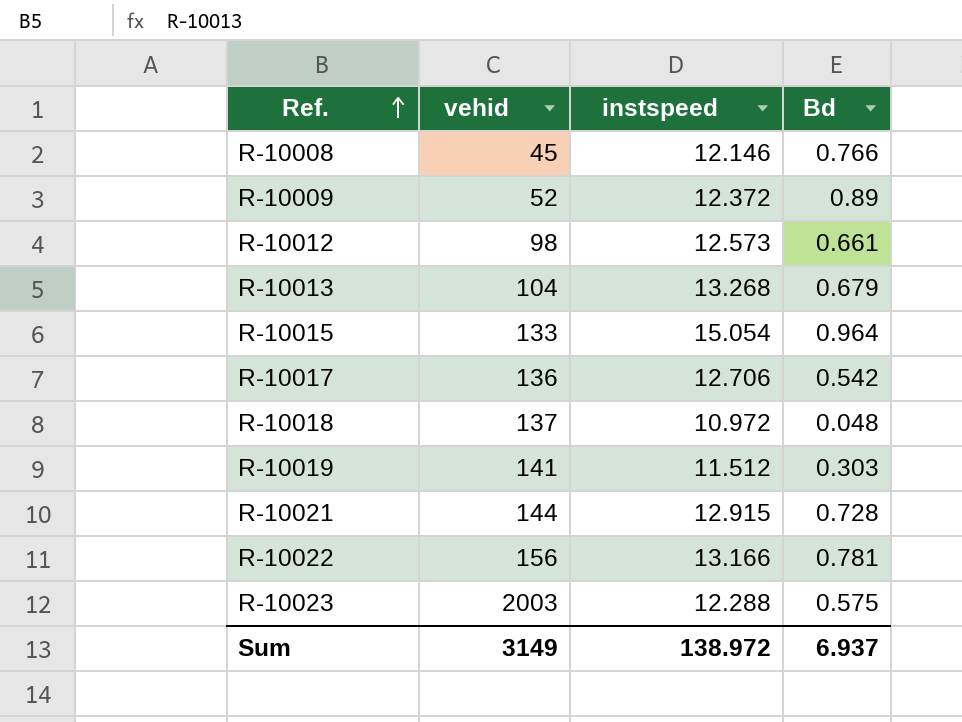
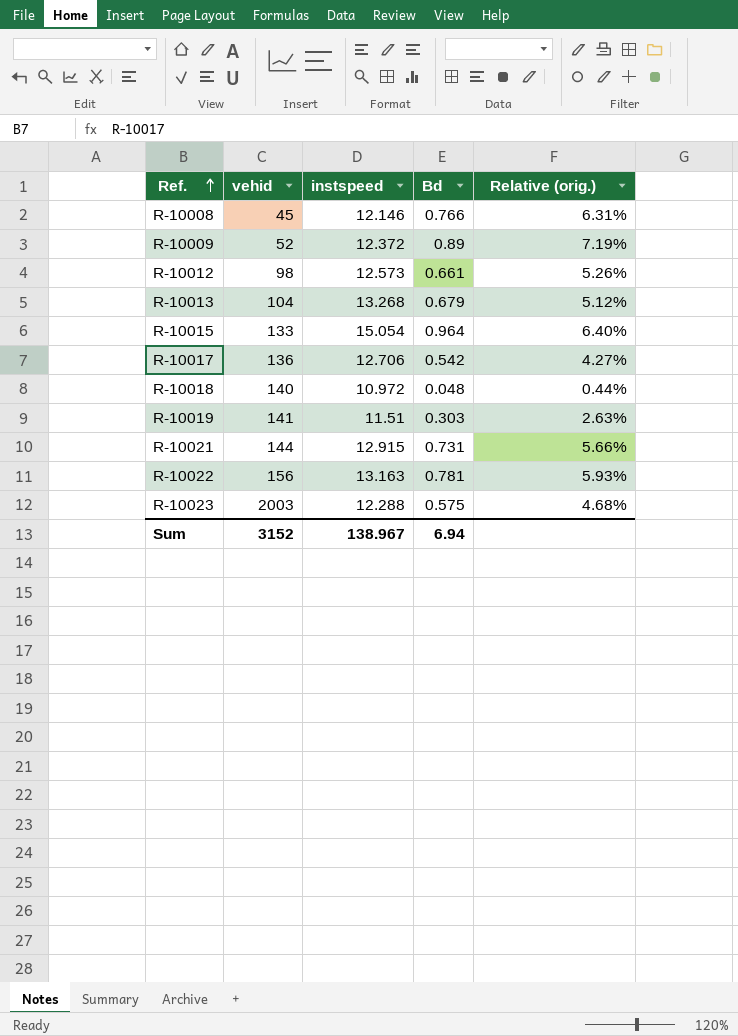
column Relative (orig.) | formula: none -> [Bd] / [instspeed]
R-10018 | vehid: 137 -> 140
R-10019 | instspeed: 11.512 -> 11.51
R-10021 | Bd: 0.728 -> 0.731
R-10022 | instspeed: 13.166 -> 13.163
Sum | vehid: 3149 -> 3152
Sum | instspeed: 138.972 -> 138.967
Sum | Bd: 6.937 -> 6.94

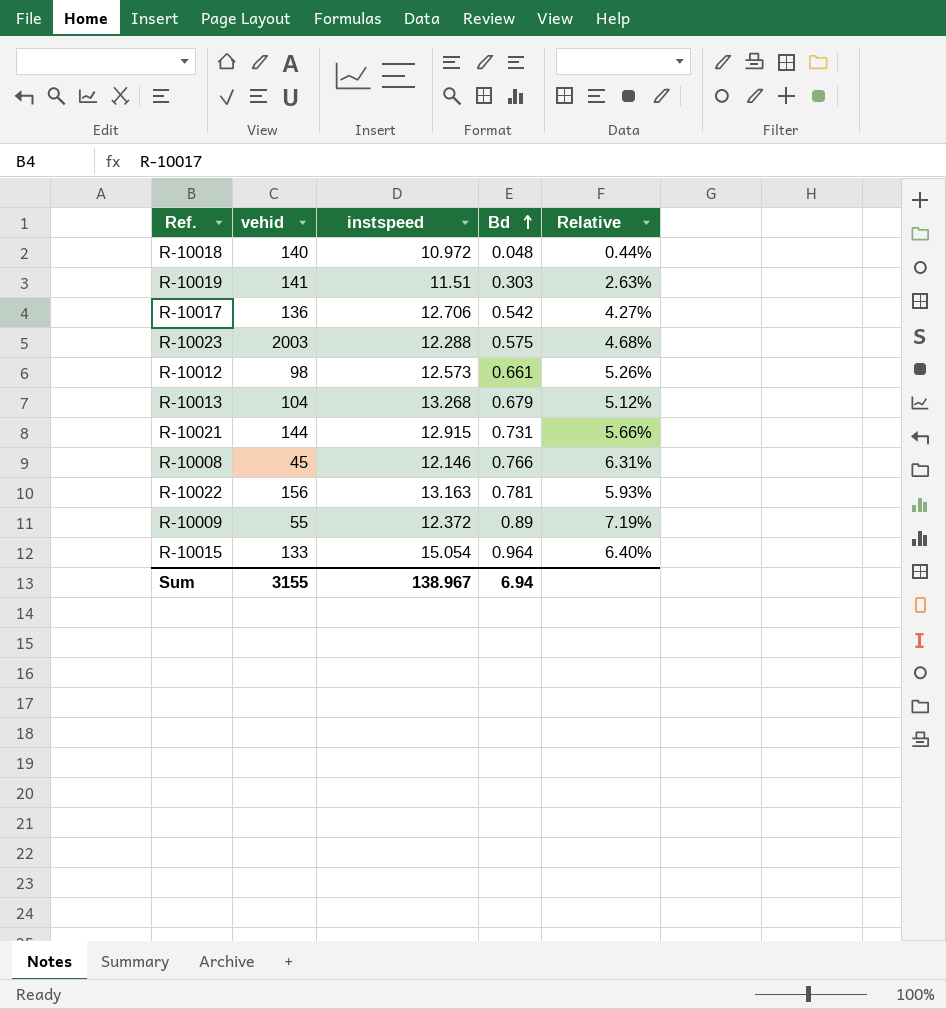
row order: Ref. ascending -> Bd ascending
column name: Relative (orig.) -> Relative
R-10009 | vehid: 52 -> 55
Sum | vehid: 3152 -> 3155

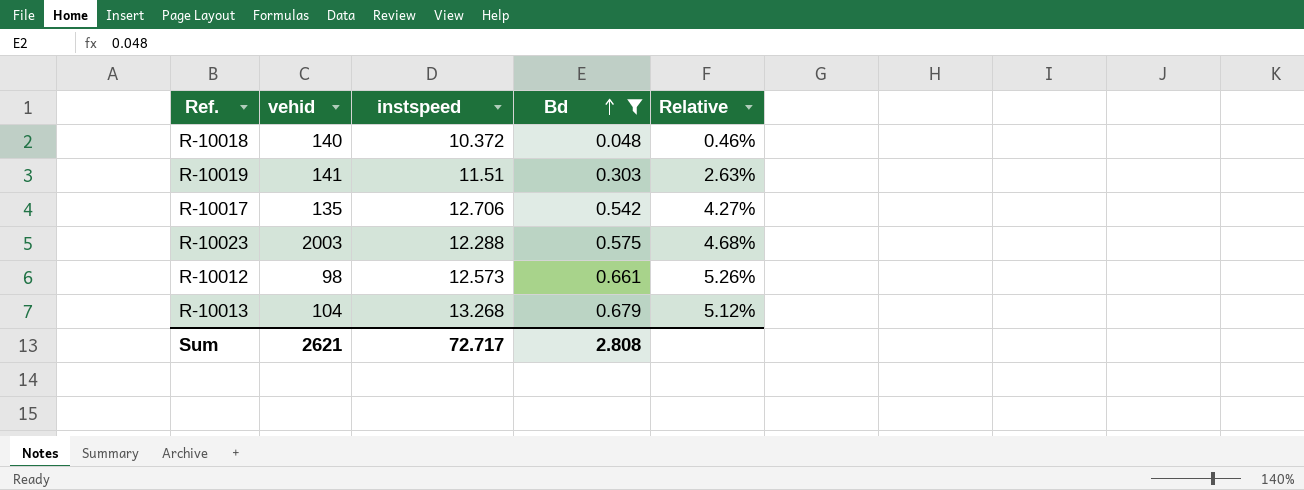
filter: none -> Bd <= 0.679
R-10018 | instspeed: 10.972 -> 10.372
R-10018 | Relative: 0.44% -> 0.46%
R-10017 | vehid: 136 -> 135
Sum | vehid: 3155 -> 2621
Sum | instspeed: 138.967 -> 72.717
Sum | Bd: 6.94 -> 2.808

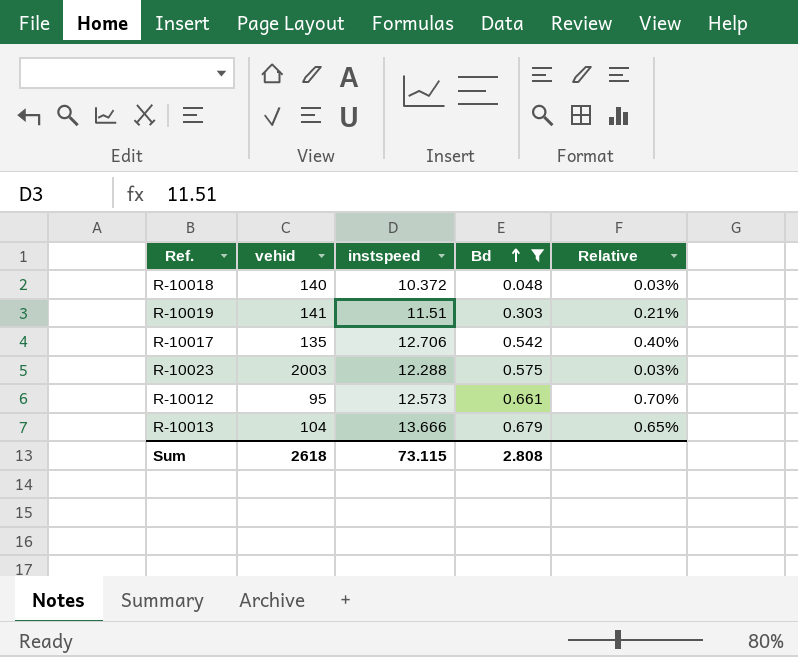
column Relative | formula: [Bd] / [instspeed] -> [Bd] / [vehid]
R-10012 | vehid: 98 -> 95
R-10013 | instspeed: 13.268 -> 13.666
Sum | vehid: 2621 -> 2618
Sum | instspeed: 72.717 -> 73.115

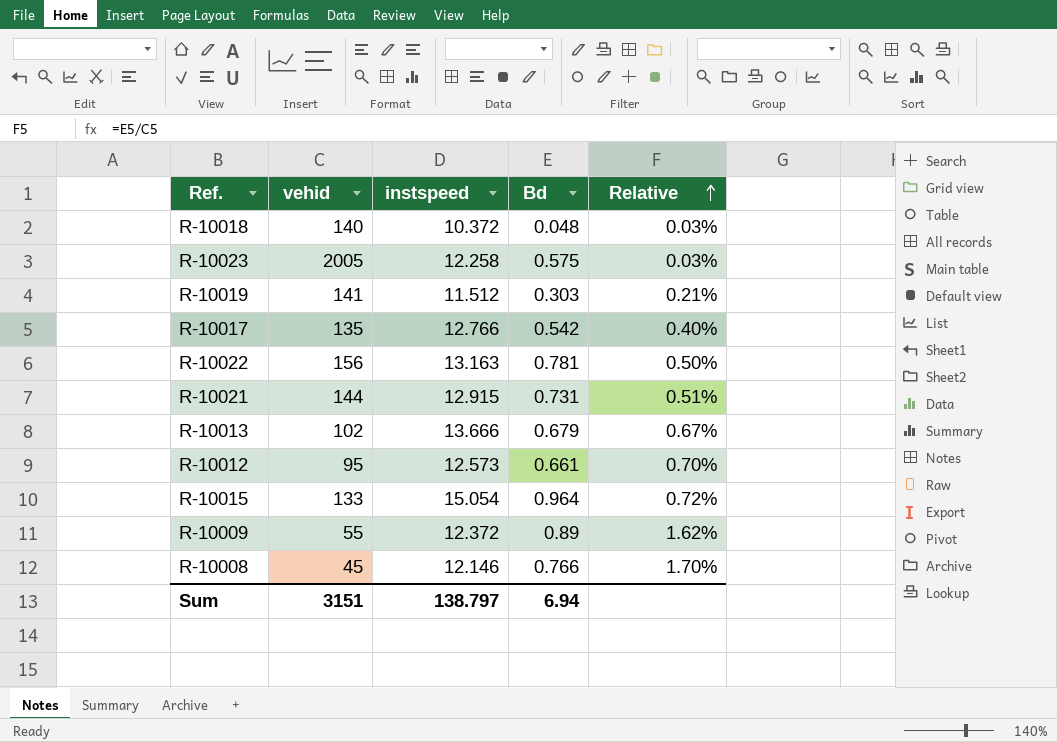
filter: Bd <= 0.679 -> none
row order: Bd ascending -> Relative ascending
R-10023 | vehid: 2003 -> 2005
R-10023 | instspeed: 12.288 -> 12.258
R-10019 | instspeed: 11.51 -> 11.512
R-10017 | instspeed: 12.706 -> 12.766
R-10013 | vehid: 104 -> 102
R-10013 | Relative: 0.65% -> 0.67%
Sum | vehid: 2618 -> 3151
Sum | instspeed: 73.115 -> 138.797
Sum | Bd: 2.808 -> 6.94

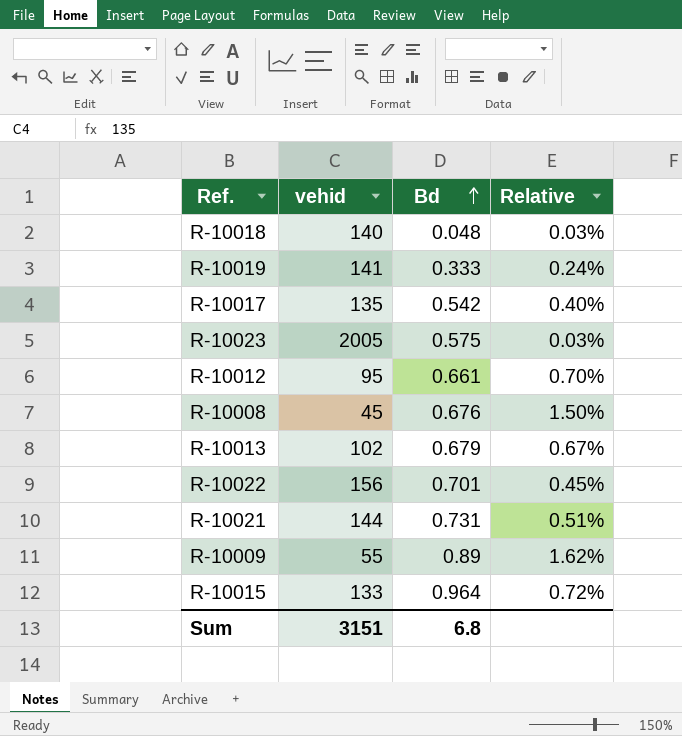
row order: Relative ascending -> Bd ascending
column instspeed | position: 3 -> none
R-10019 | Bd: 0.303 -> 0.333
R-10019 | Relative: 0.21% -> 0.24%
R-10008 | Bd: 0.766 -> 0.676
R-10008 | Relative: 1.70% -> 1.50%
R-10022 | Bd: 0.781 -> 0.701
R-10022 | Relative: 0.50% -> 0.45%
Sum | Bd: 6.94 -> 6.8

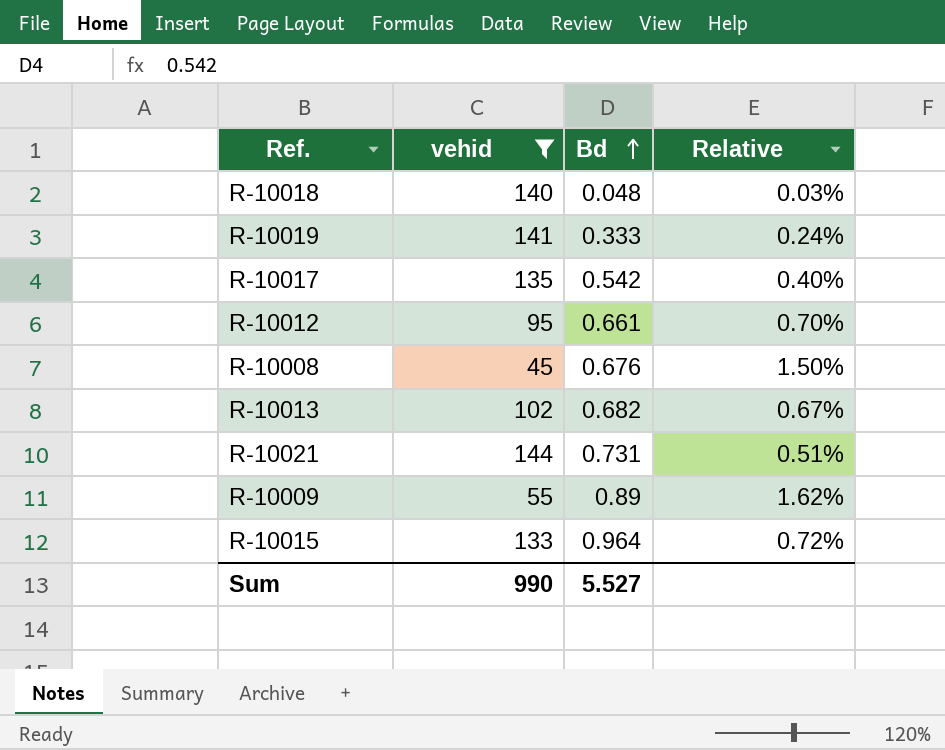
filter: none -> vehid <= 144
R-10013 | Bd: 0.679 -> 0.682
Sum | vehid: 3151 -> 990
Sum | Bd: 6.8 -> 5.527

